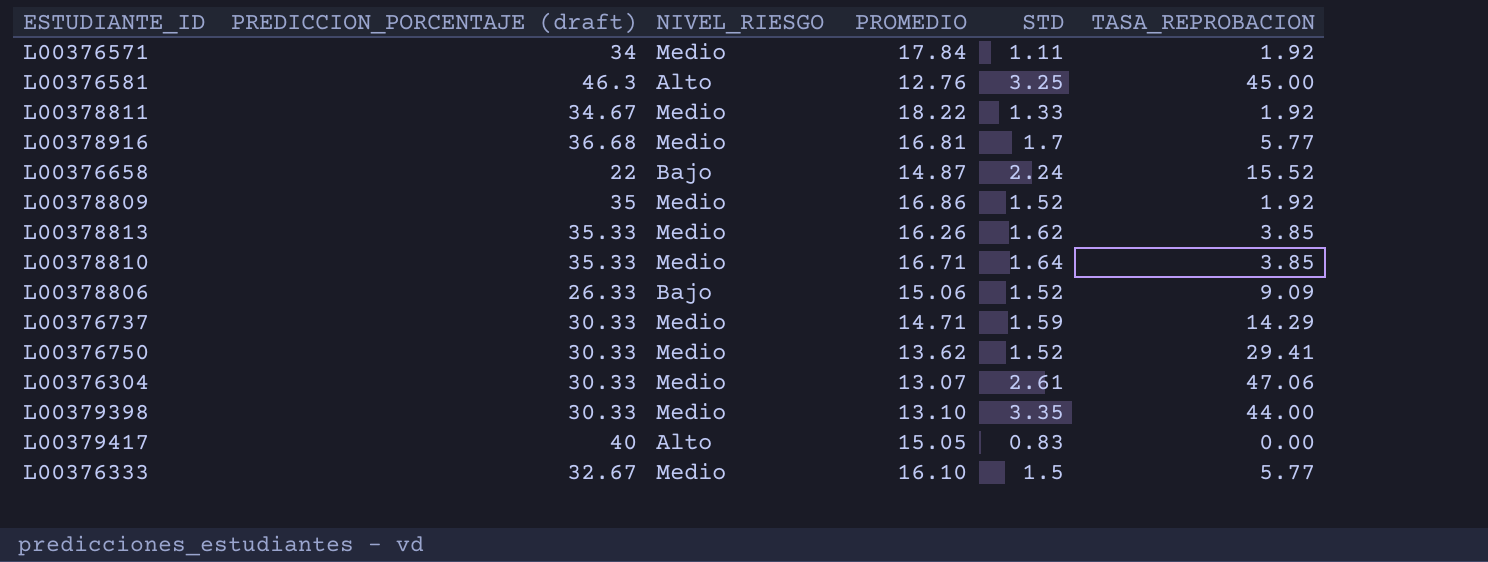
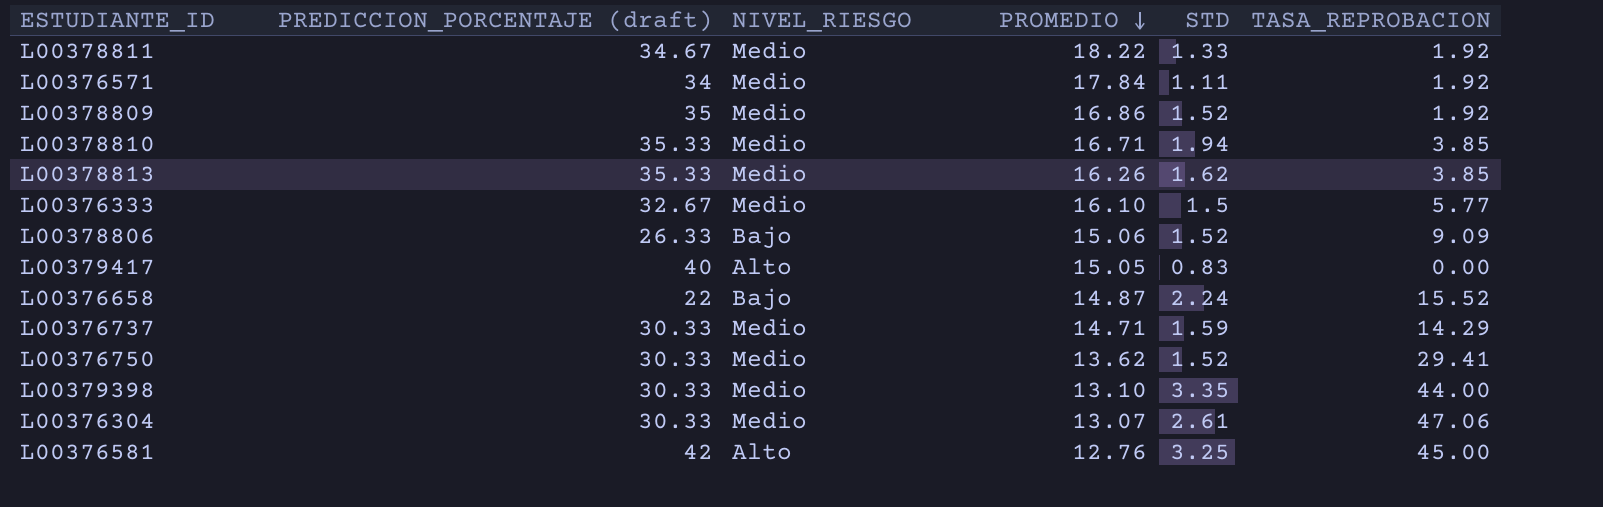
row order: none -> PROMEDIO descending
row L00378916: 36.68 | Medio | 16.81 | 1.7 | 5.77 -> none
L00378810 | STD: 1.64 -> 1.94
L00376581 | PREDICCION_PORCENTAJE (draft): 46.3 -> 42

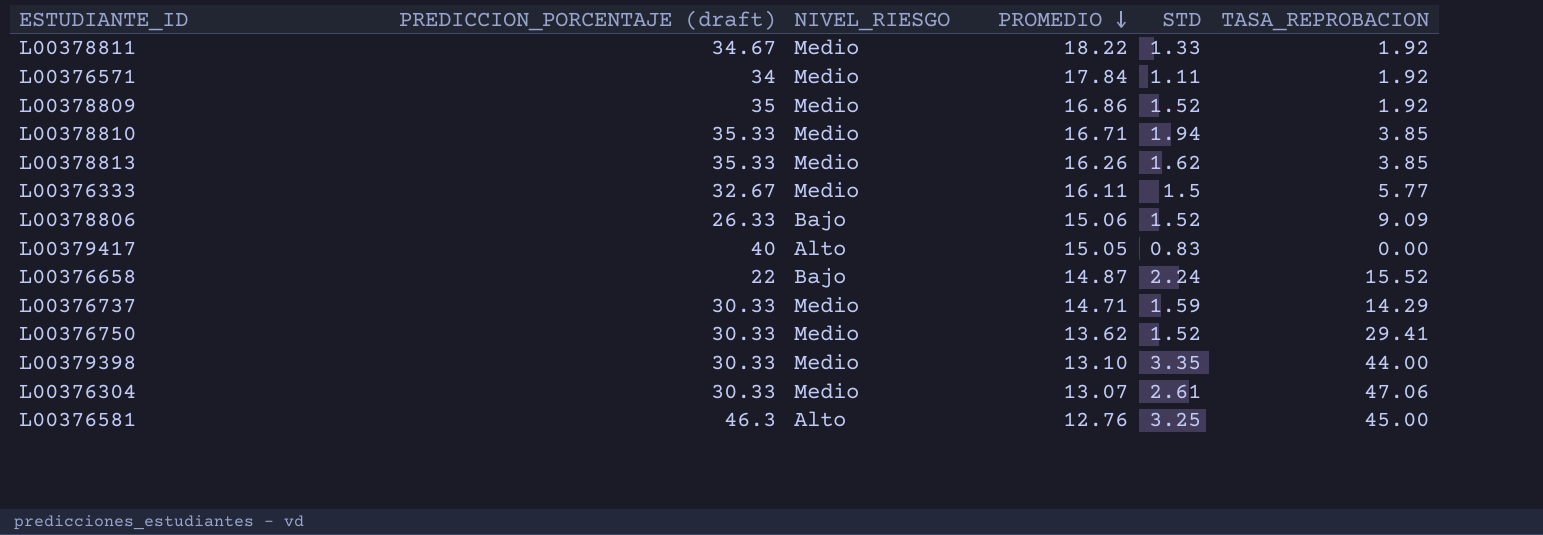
L00376333 | PROMEDIO: 16.10 -> 16.11
L00376581 | PREDICCION_PORCENTAJE (draft): 42 -> 46.3

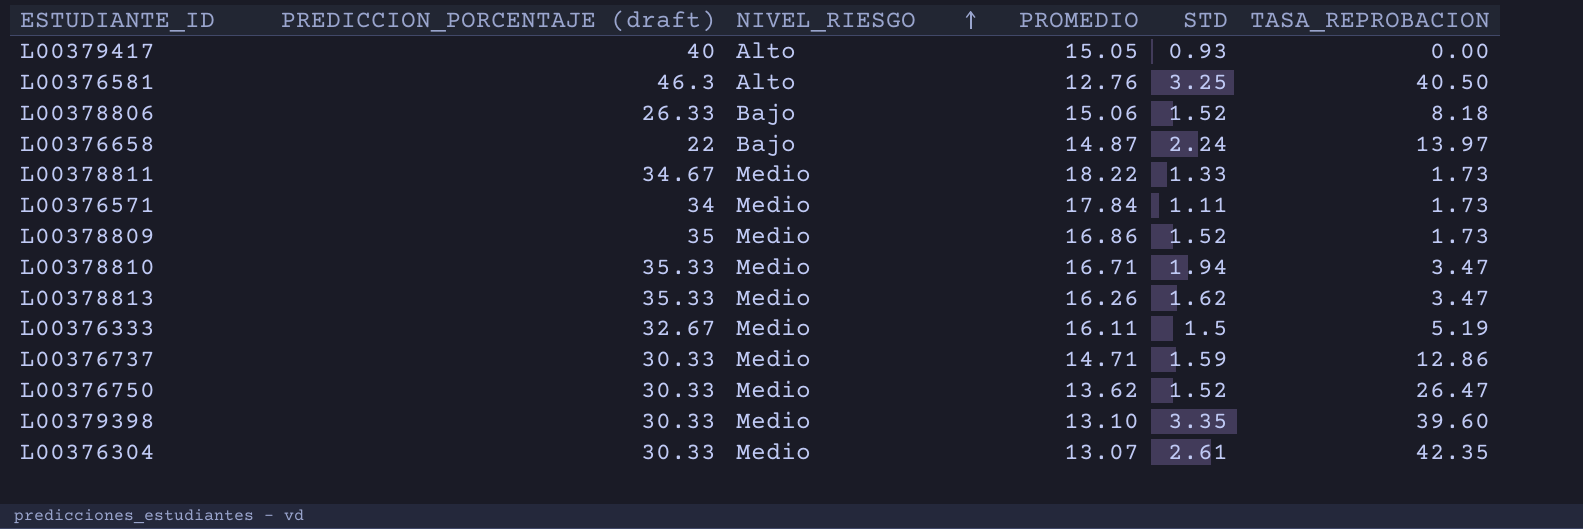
row order: PROMEDIO descending -> NIVEL_RIESGO ascending
L00379417 | STD: 0.83 -> 0.93
L00376581 | TASA_REPROBACION: 45.00 -> 40.50
L00378806 | TASA_REPROBACION: 9.09 -> 8.18
L00376658 | TASA_REPROBACION: 15.52 -> 13.97
L00378811 | TASA_REPROBACION: 1.92 -> 1.73
L00376571 | TASA_REPROBACION: 1.92 -> 1.73
L00378809 | TASA_REPROBACION: 1.92 -> 1.73
L00378810 | TASA_REPROBACION: 3.85 -> 3.47
L00378813 | TASA_REPROBACION: 3.85 -> 3.47
L00376333 | TASA_REPROBACION: 5.77 -> 5.19
L00376737 | TASA_REPROBACION: 14.29 -> 12.86
L00376750 | TASA_REPROBACION: 29.41 -> 26.47
L00379398 | TASA_REPROBACION: 44.00 -> 39.60
L00376304 | TASA_REPROBACION: 47.06 -> 42.35

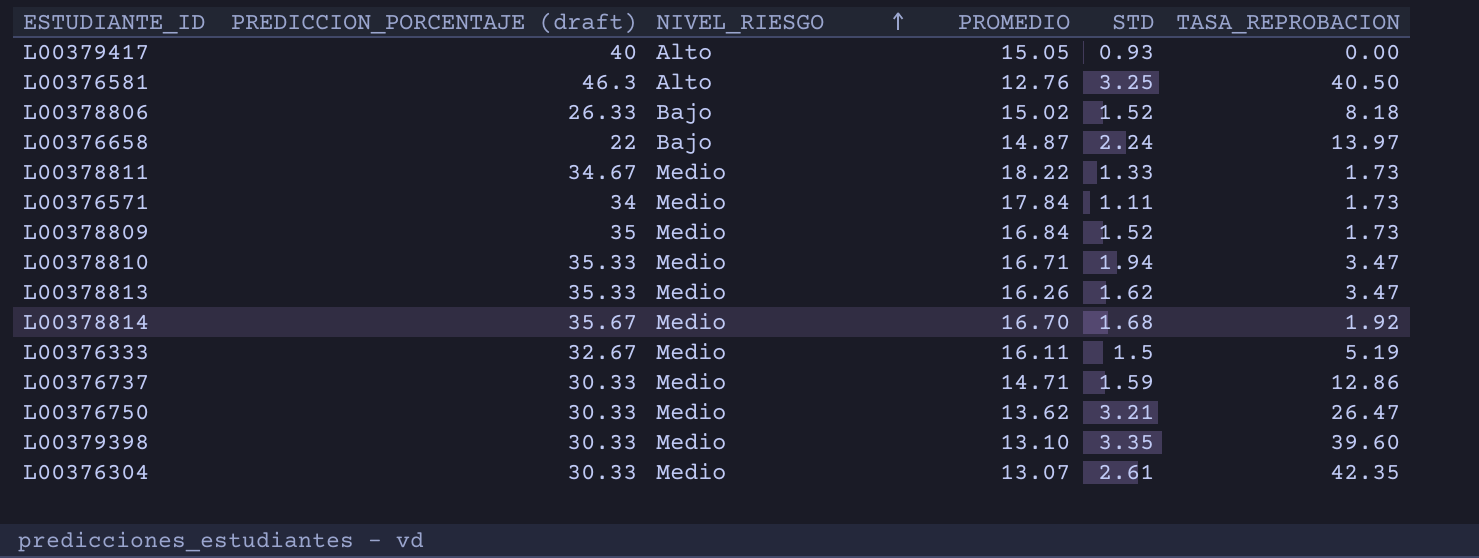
L00378806 | PROMEDIO: 15.06 -> 15.02
L00378809 | PROMEDIO: 16.86 -> 16.84
row L00378814: none -> 35.67 | Medio | 16.70 | 1.68 | 1.92
L00376750 | STD: 1.52 -> 3.21

